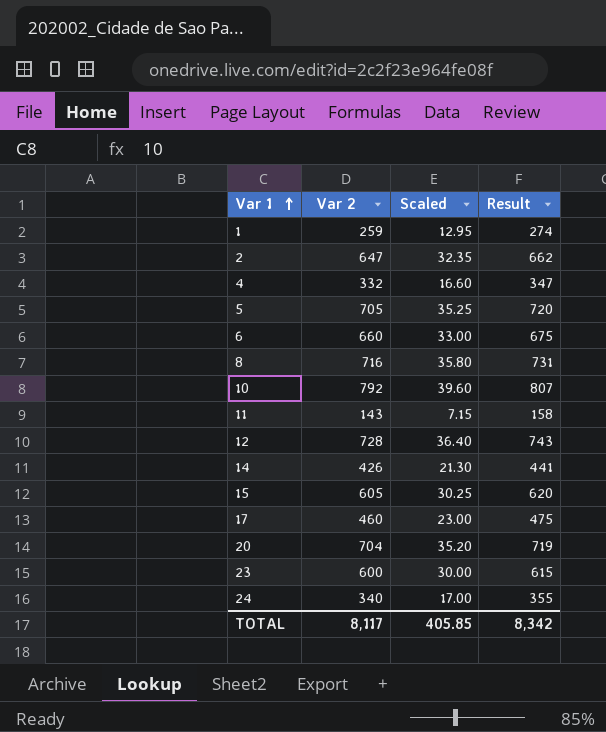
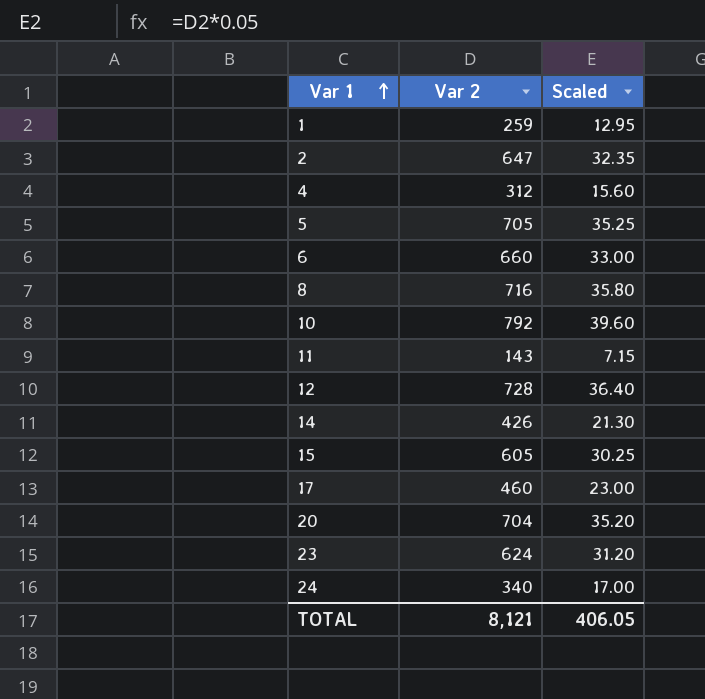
column Result | formula: [Var 2] + 15 -> none
4 | Var 2: 332 -> 312
4 | Scaled: 16.60 -> 15.60
23 | Var 2: 600 -> 624
23 | Scaled: 30.00 -> 31.20
TOTAL | Var 2: 8,117 -> 8,121
TOTAL | Scaled: 405.85 -> 406.05

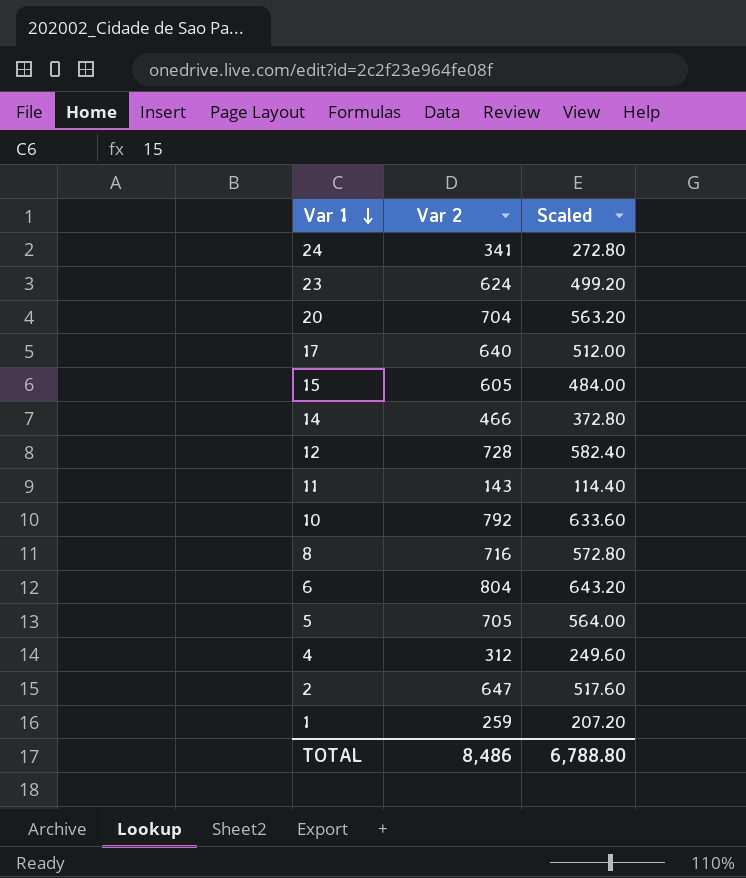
row order: Var 1 ascending -> Var 1 descending
column Scaled | formula: [Var 2] * 0.05 -> [Var 2] * 0.8
24 | Var 2: 340 -> 341
17 | Var 2: 460 -> 640
14 | Var 2: 426 -> 466
6 | Var 2: 660 -> 804
TOTAL | Var 2: 8,121 -> 8,486
TOTAL | Scaled: 406.05 -> 6,788.80

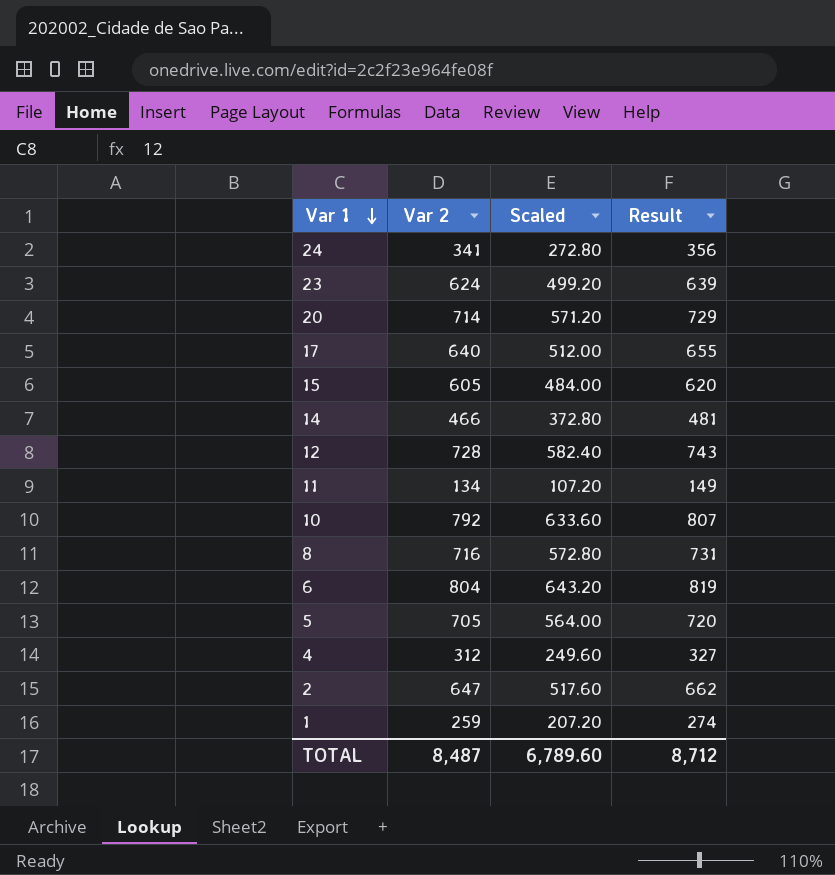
column Result | formula: none -> [Var 2] + 15
20 | Var 2: 704 -> 714
20 | Scaled: 563.20 -> 571.20
11 | Var 2: 143 -> 134
11 | Scaled: 114.40 -> 107.20
TOTAL | Var 2: 8,486 -> 8,487
TOTAL | Scaled: 6,788.80 -> 6,789.60

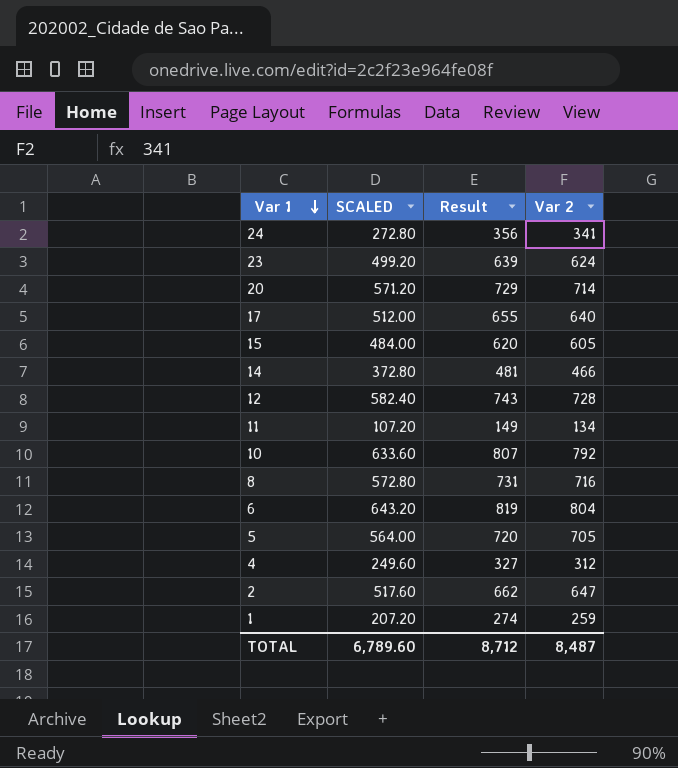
column name: Scaled -> SCALED
column Var 2 | position: 2 -> 4

